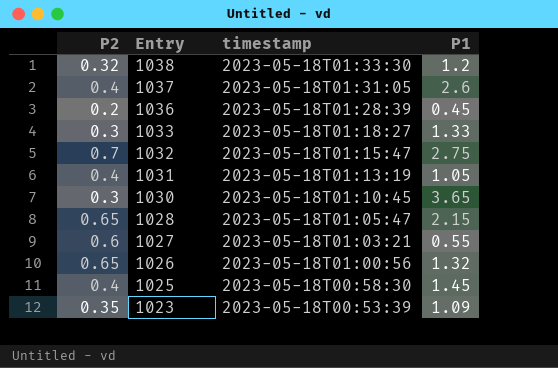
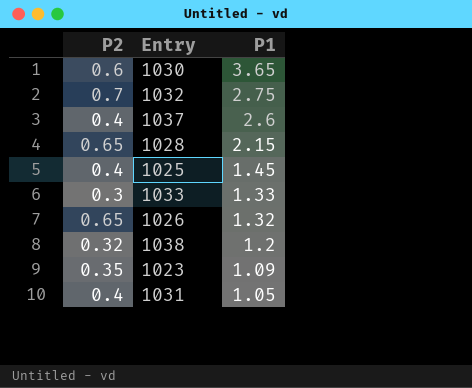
row order: Entry descending -> P1 descending
column timestamp | position: 3 -> none
row 1036: 0.2 | 2023-05-18T01:28:39 | 0.45 -> none
row 1027: 0.6 | 2023-05-18T01:03:21 | 0.55 -> none
1030 | P2: 0.3 -> 0.6

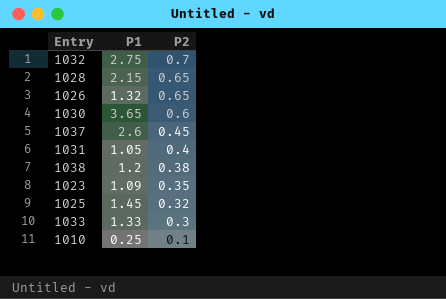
row order: P1 descending -> P2 descending
column P2 | position: 1 -> 3
1037 | P2: 0.4 -> 0.45
1038 | P2: 0.32 -> 0.38
1025 | P2: 0.4 -> 0.32
row 1010: none -> 0.25 | 0.1

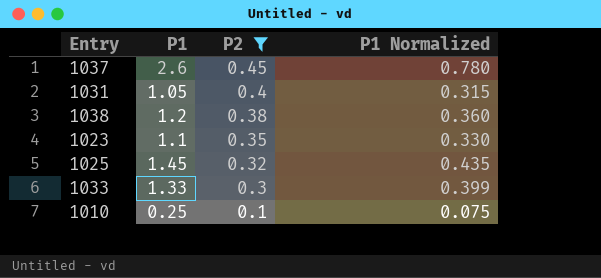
filter: none -> P2 <= 0.45
column P1 Normalized | formula: none -> [P1] * 0.3
1023 | P1: 1.09 -> 1.1

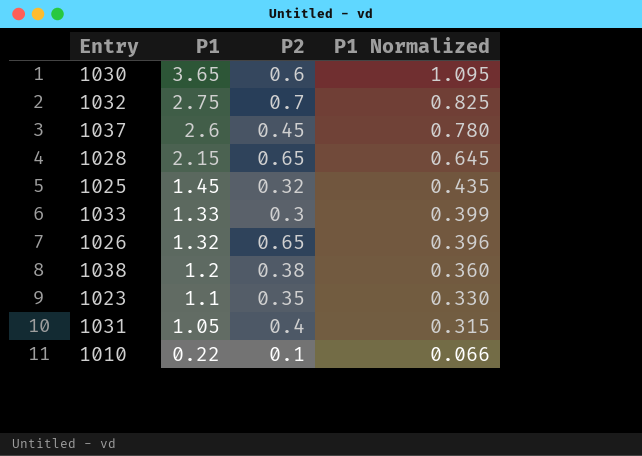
filter: P2 <= 0.45 -> none
row order: P2 descending -> P1 descending
1010 | P1: 0.25 -> 0.22
1010 | P1 Normalized: 0.075 -> 0.066

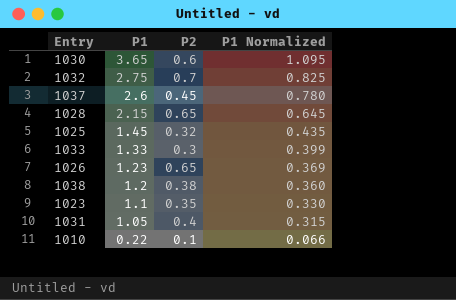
1026 | P1: 1.32 -> 1.23
1026 | P1 Normalized: 0.396 -> 0.369

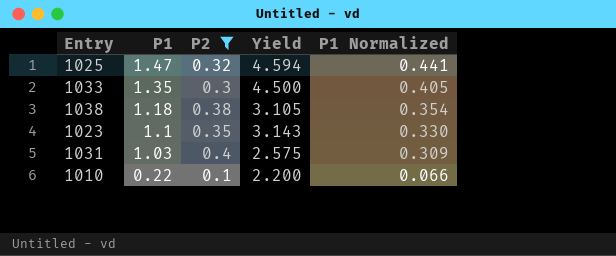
filter: none -> P2 <= 0.4
column Yield | formula: none -> [P1] / [P2]
1025 | P1: 1.45 -> 1.47
1025 | P1 Normalized: 0.435 -> 0.441
1033 | P1: 1.33 -> 1.35
1033 | P1 Normalized: 0.399 -> 0.405
1038 | P1: 1.2 -> 1.18
1038 | P1 Normalized: 0.360 -> 0.354
1031 | P1: 1.05 -> 1.03
1031 | P1 Normalized: 0.315 -> 0.309

